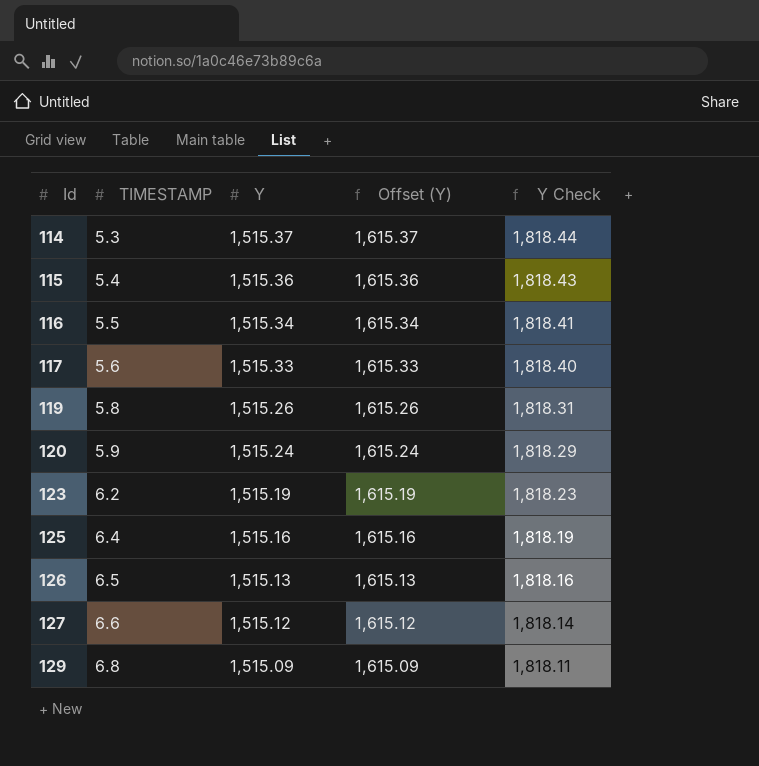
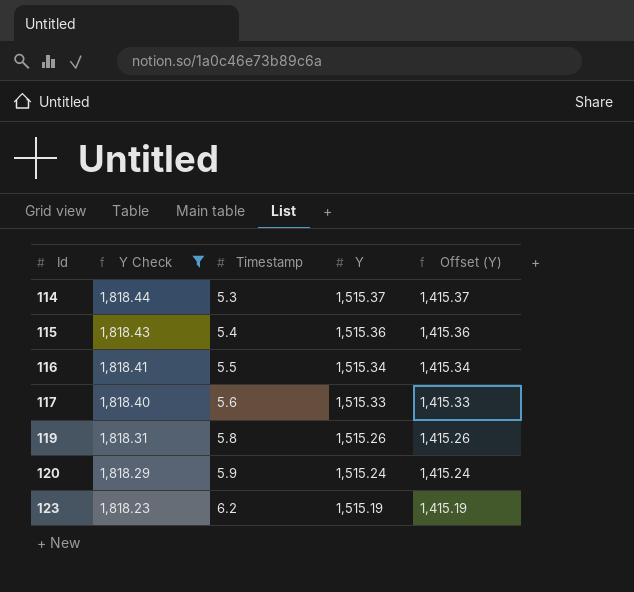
filter: none -> Y Check >= 1,818.23
column Y Check | position: 5 -> 2
column name: TIMESTAMP -> Timestamp
column Offset (Y) | formula: [Y] + 100 -> [Y] - 100

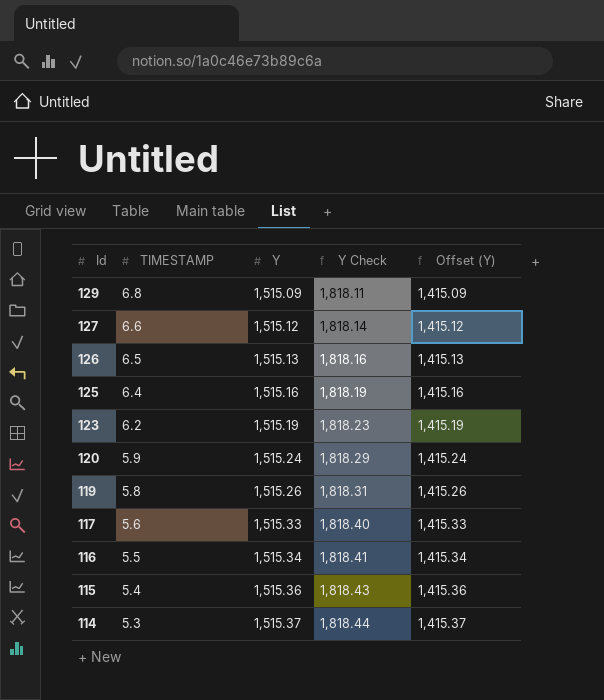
filter: Y Check >= 1,818.23 -> none
row order: Id ascending -> Id descending
column name: Timestamp -> TIMESTAMP
column Y Check | position: 2 -> 4

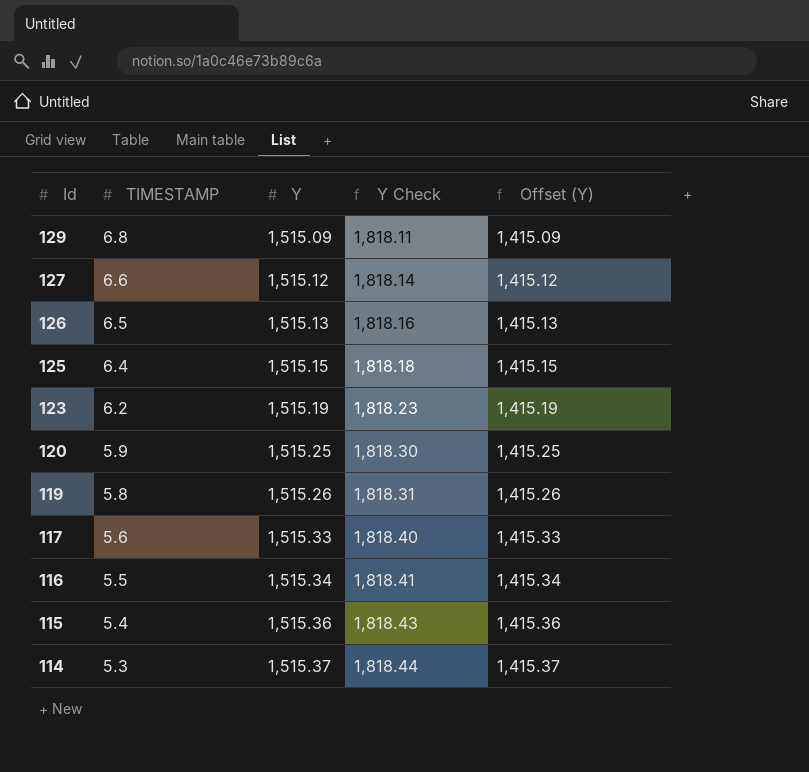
125 | Y: 1,515.16 -> 1,515.15
125 | Y Check: 1,818.19 -> 1,818.18
125 | Offset (Y): 1,415.16 -> 1,415.15
120 | Y: 1,515.24 -> 1,515.25
120 | Y Check: 1,818.29 -> 1,818.30
120 | Offset (Y): 1,415.24 -> 1,415.25

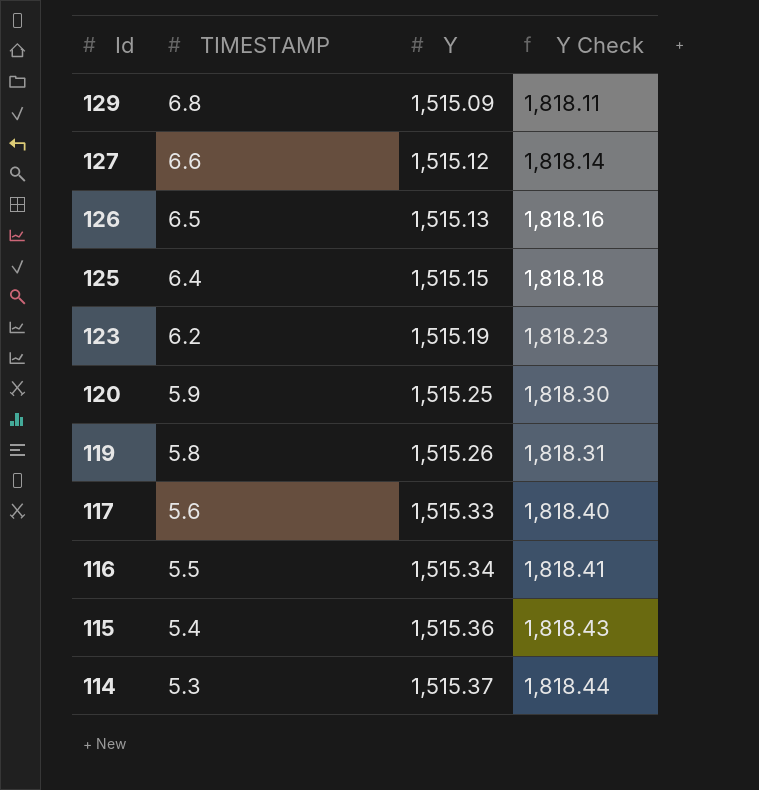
column Offset (Y) | formula: [Y] - 100 -> none

